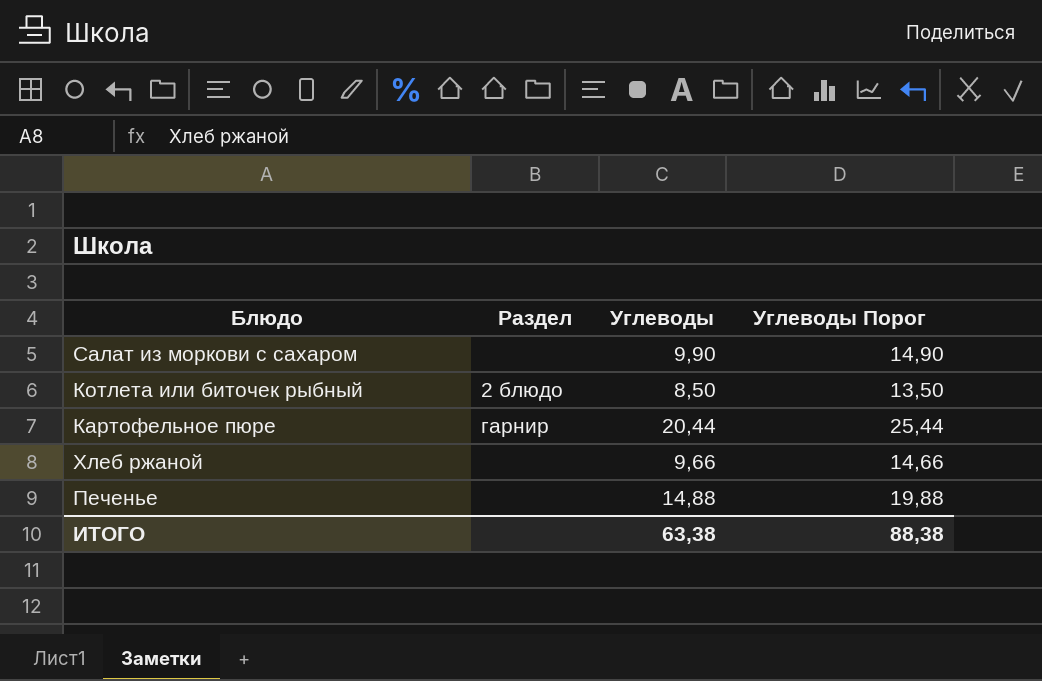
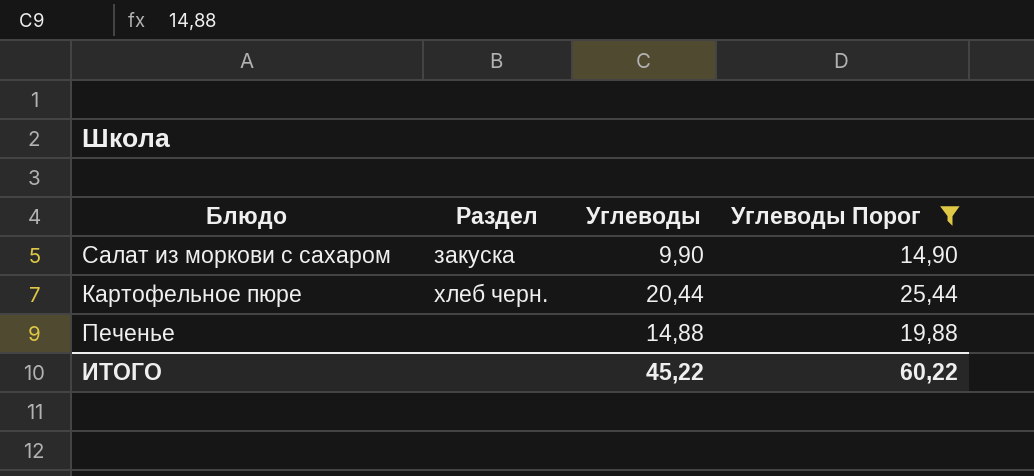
filter: none -> Углеводы Порог >= 14,90
Салат из моркови с сахаром | Раздел: none -> закуска
Картофельное пюре | Раздел: гарнир -> хлеб черн.
ИТОГО | Углеводы: 63,38 -> 45,22
ИТОГО | Углеводы Порог: 88,38 -> 60,22

